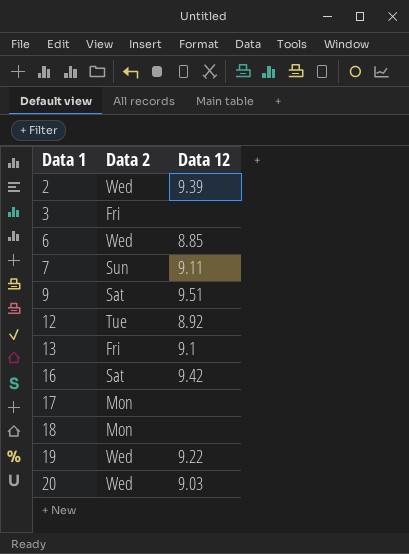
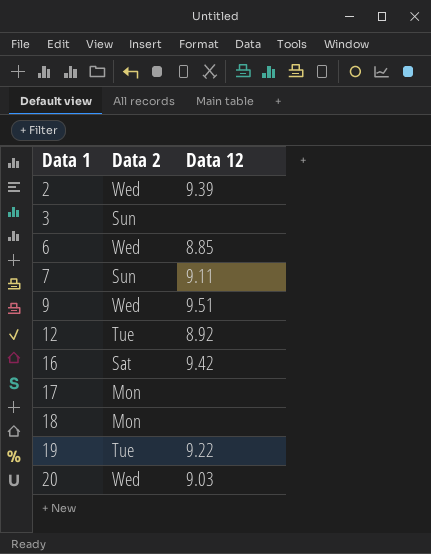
row 13: Fri | 9.1 -> none
3 | Data 2: Fri -> Sun
9 | Data 2: Sat -> Wed
19 | Data 2: Wed -> Tue

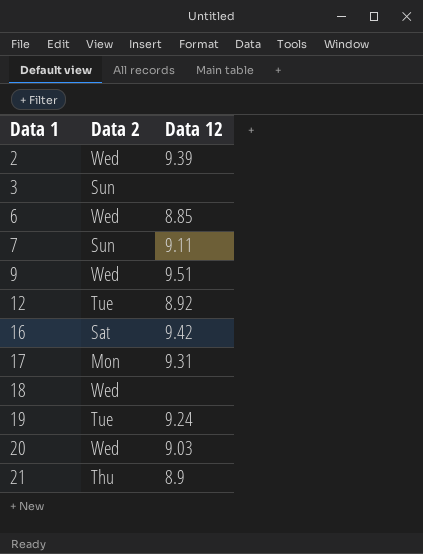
17 | Data 12: none -> 9.31
18 | Data 2: Mon -> Wed
19 | Data 12: 9.22 -> 9.24
row 21: none -> Thu | 8.9

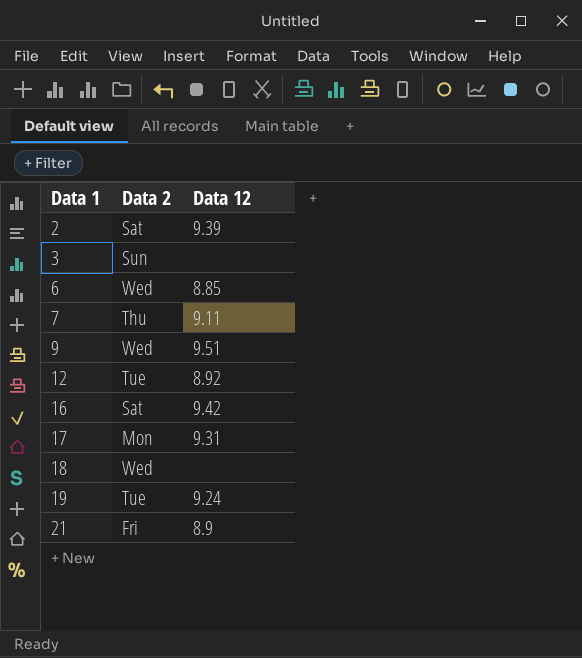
row 20: Wed | 9.03 -> none
2 | Data 2: Wed -> Sat
7 | Data 2: Sun -> Thu
21 | Data 2: Thu -> Fri

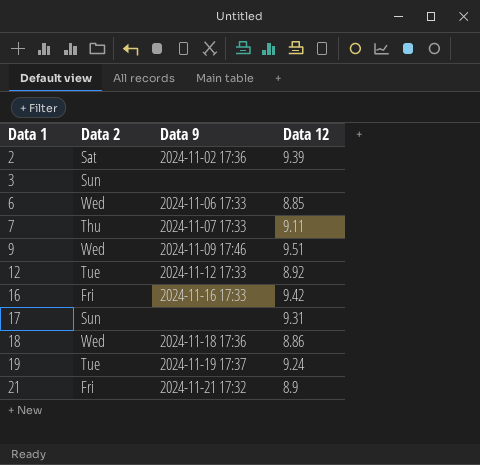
column Data 9 | position: none -> 3
16 | Data 2: Sat -> Fri
17 | Data 2: Mon -> Sun
18 | Data 12: none -> 8.86

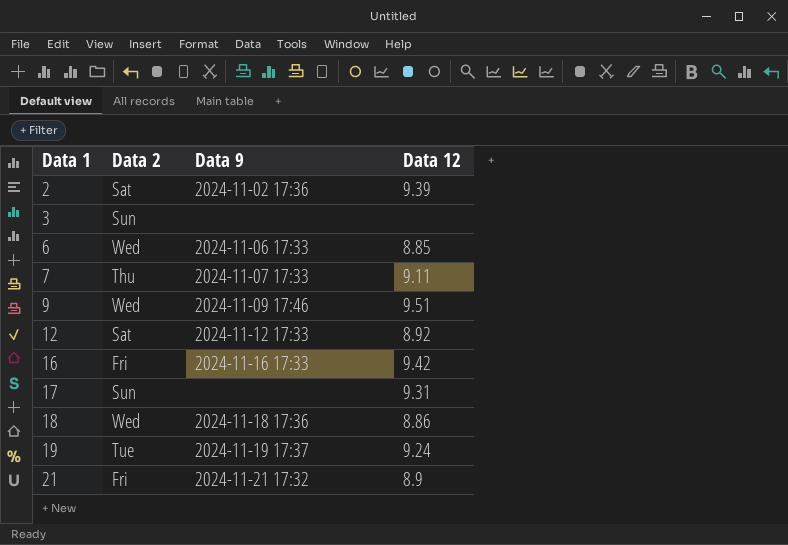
12 | Data 2: Tue -> Sat

